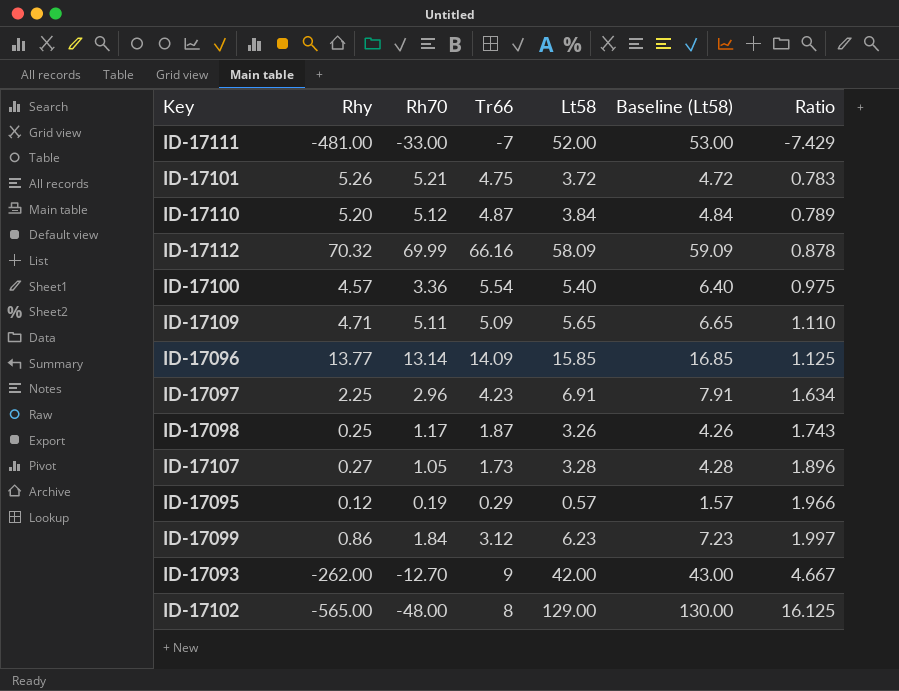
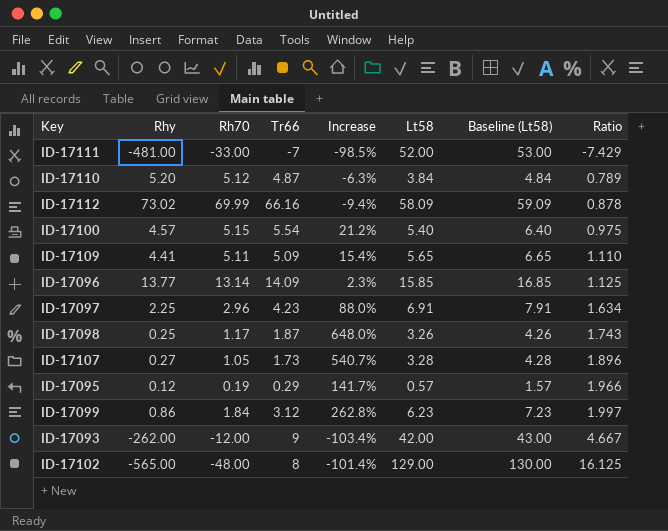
column Increase | formula: none -> ([Tr66] - [Rhy]) / [Rhy]
row ID-17101: 5.26 | 5.21 | 4.75 | 3.72 | 4.72 | 0.783 -> none
ID-17112 | Rhy: 70.32 -> 73.02
ID-17100 | Rh70: 3.36 -> 5.15
ID-17109 | Rhy: 4.71 -> 4.41
ID-17093 | Rh70: -12.70 -> -12.00

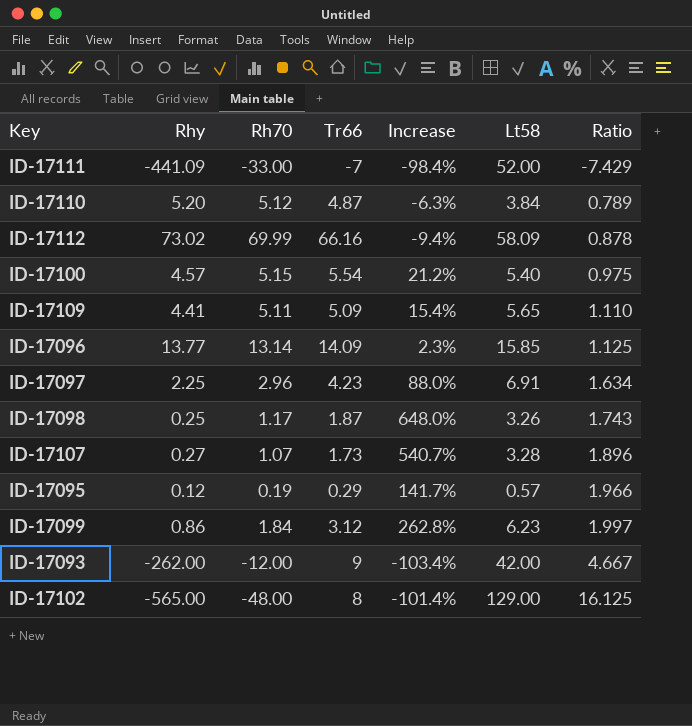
column Baseline (Lt58) | formula: [Lt58] + 1 -> none
ID-17111 | Rhy: -481.00 -> -441.09
ID-17111 | Increase: -98.5% -> -98.4%
ID-17107 | Rh70: 1.05 -> 1.07

